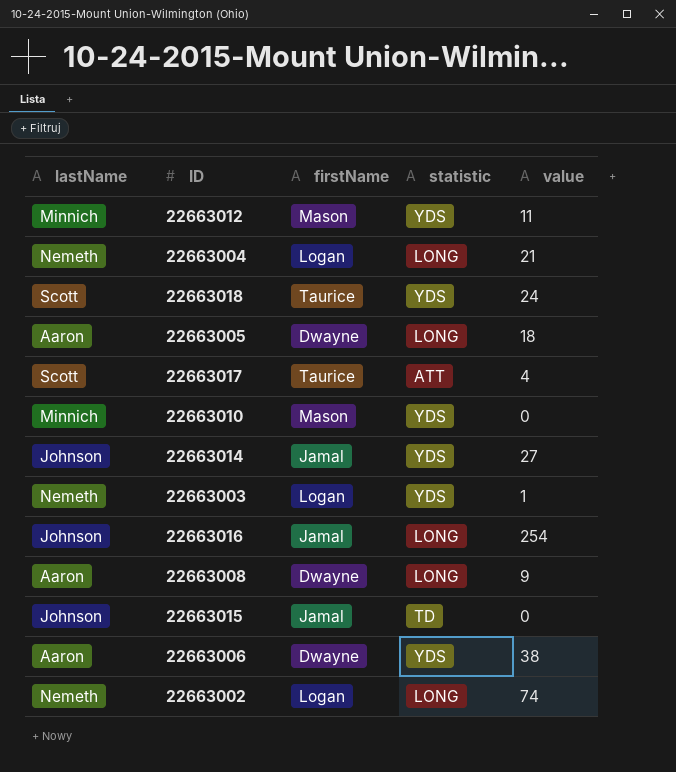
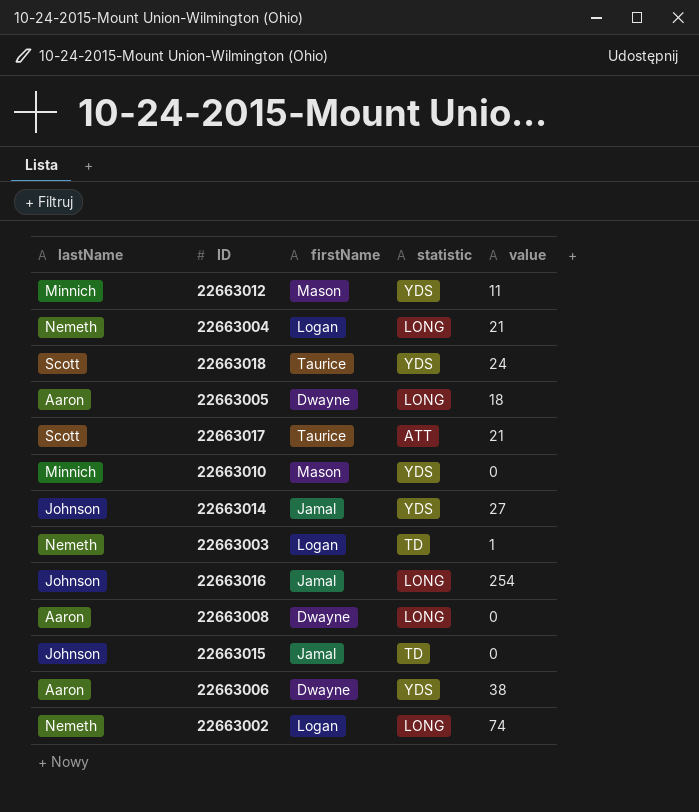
22663017 | value: 4 -> 21
22663003 | statistic: YDS -> TD
22663008 | value: 9 -> 0

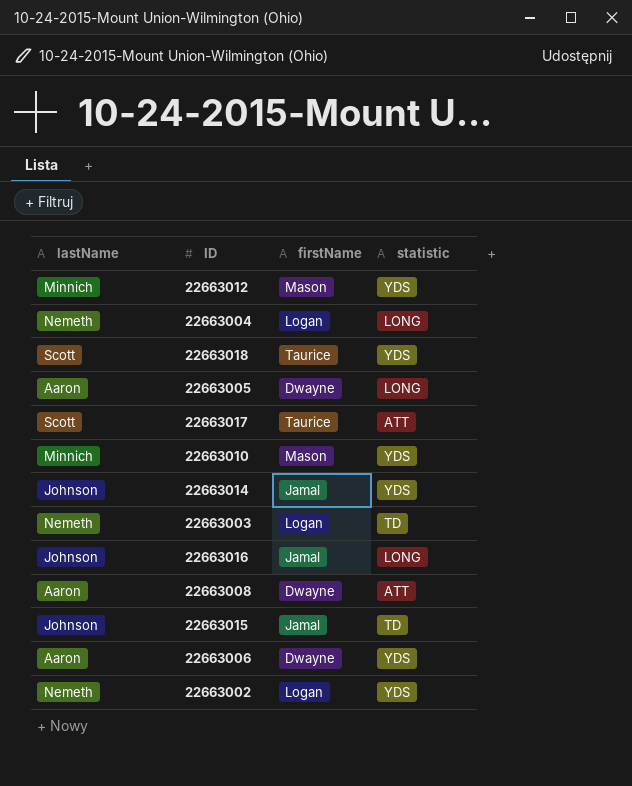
column value | position: 5 -> none
22663008 | statistic: LONG -> ATT
22663002 | statistic: LONG -> YDS

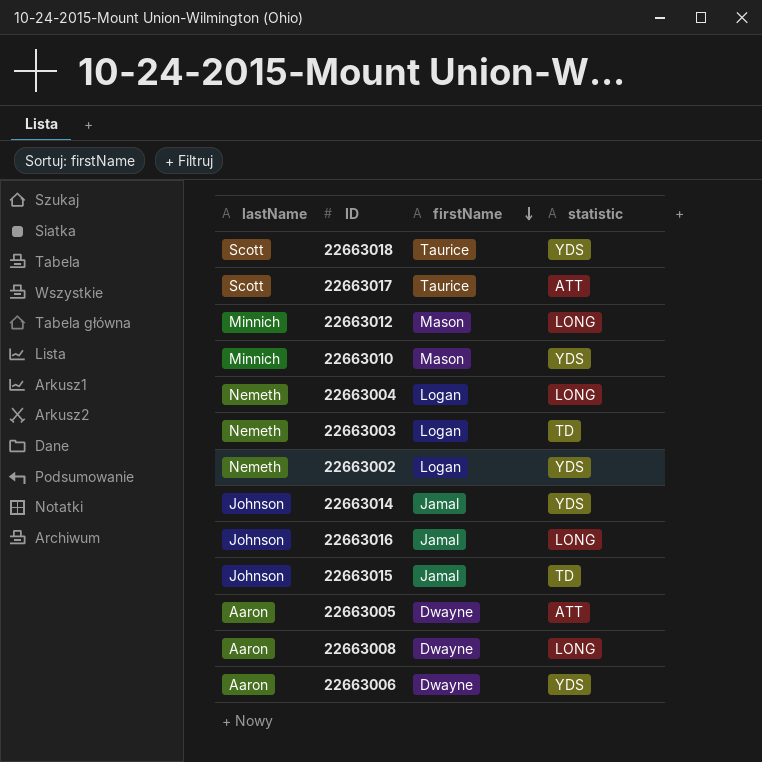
row order: none -> firstName descending
22663012 | statistic: YDS -> LONG
22663005 | statistic: LONG -> ATT
22663008 | statistic: ATT -> LONG

